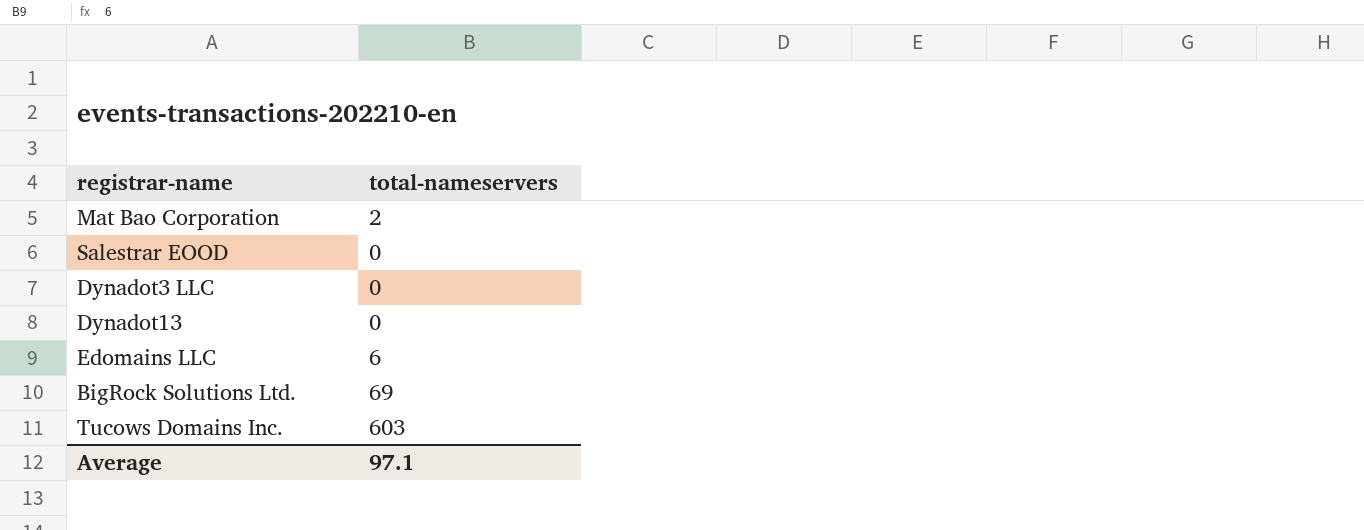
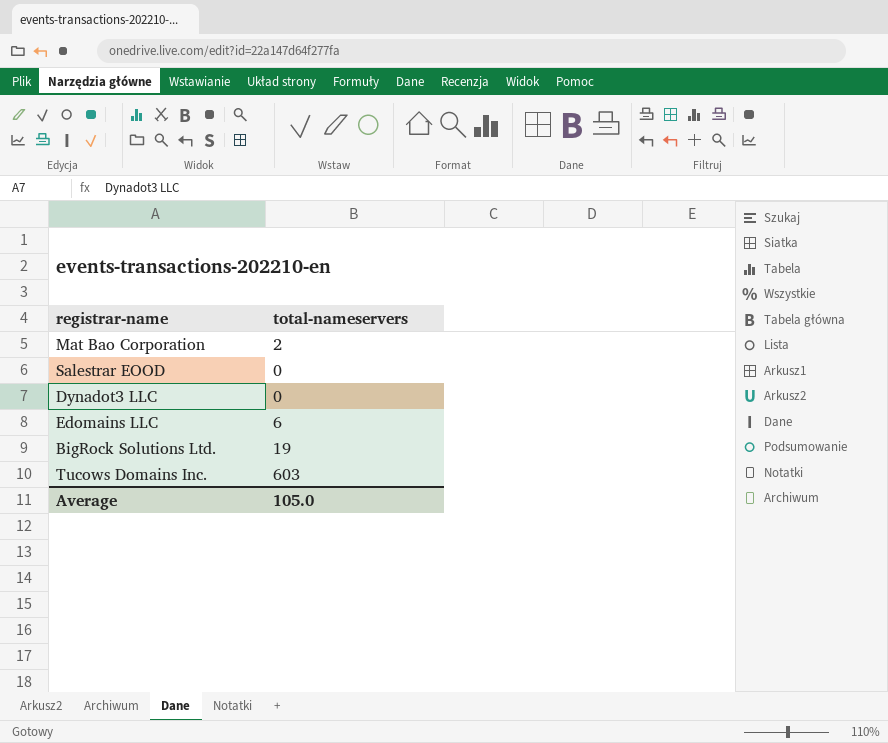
row Dynadot13: 0 -> none
BigRock Solutions Ltd. | total-nameservers: 69 -> 19
Average | total-nameservers: 97.1 -> 105.0

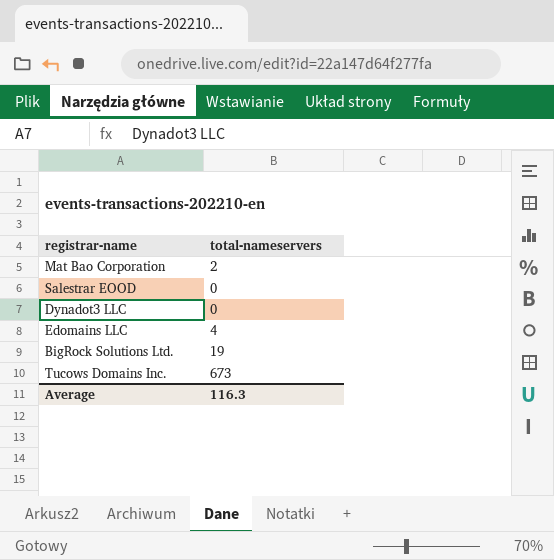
Edomains LLC | total-nameservers: 6 -> 4
Tucows Domains Inc. | total-nameservers: 603 -> 673
Average | total-nameservers: 105.0 -> 116.3

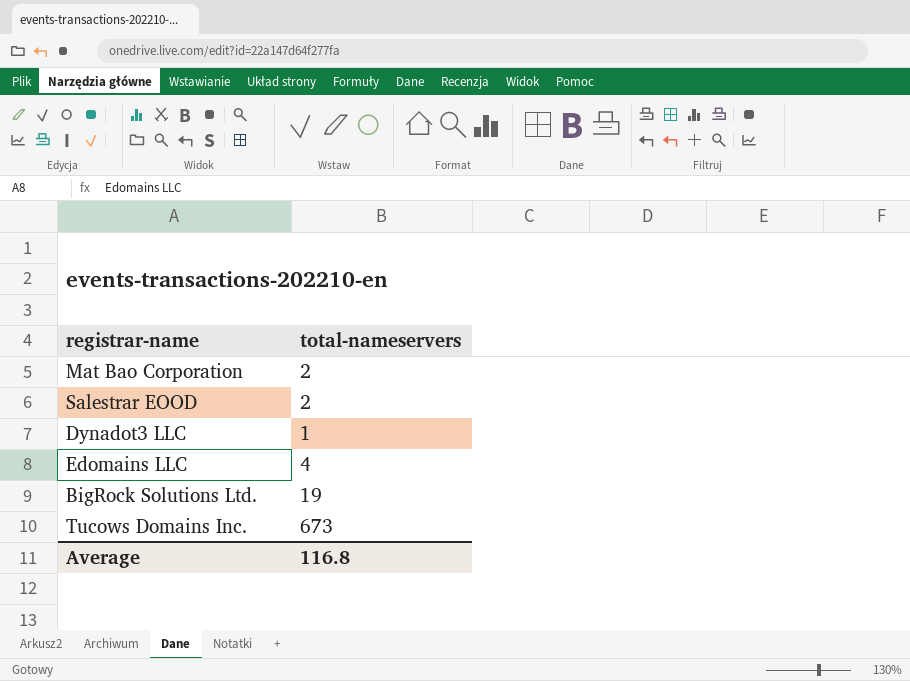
Salestrar EOOD | total-nameservers: 0 -> 2
Dynadot3 LLC | total-nameservers: 0 -> 1
Average | total-nameservers: 116.3 -> 116.8

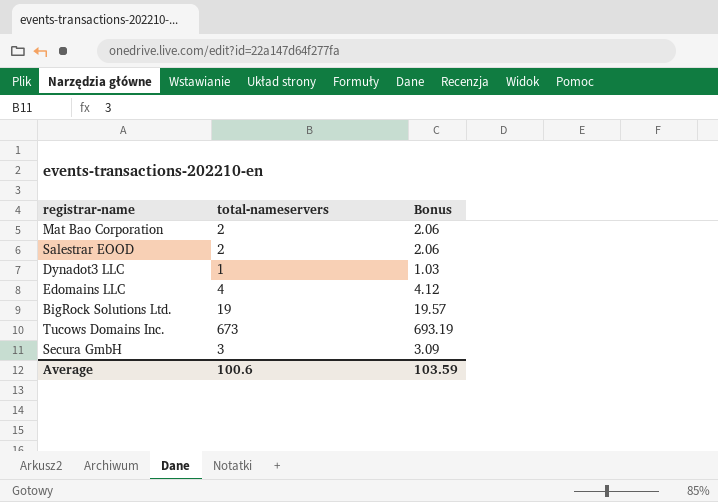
column Bonus | formula: none -> [total-nameservers] * 1.03
row Secura GmbH: none -> 3 | 3.09
Average | total-nameservers: 116.8 -> 100.6

